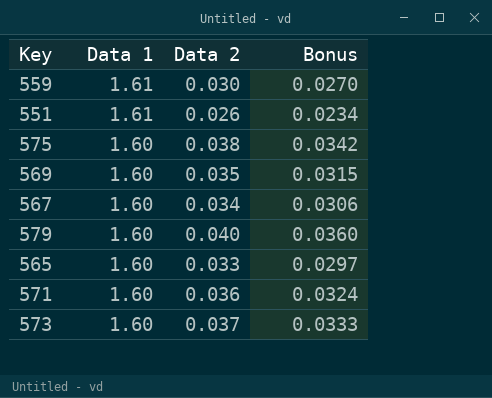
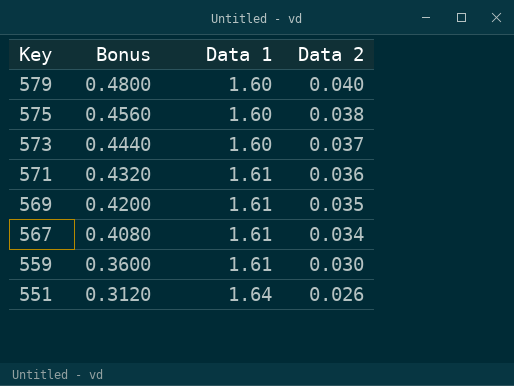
row order: Data 1 descending -> Key descending
column Bonus | formula: [Data 2] * 0.9 -> [Data 2] * 12
column Bonus | position: 4 -> 2
row 565: 1.60 | 0.033 | 0.0297 -> none
571 | Data 1: 1.60 -> 1.61
569 | Data 1: 1.60 -> 1.61
567 | Data 1: 1.60 -> 1.61
551 | Data 1: 1.61 -> 1.64

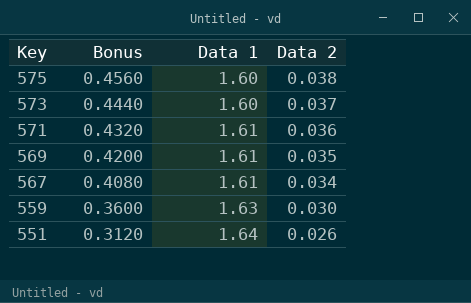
row 579: 0.4800 | 1.60 | 0.040 -> none
559 | Data 1: 1.61 -> 1.63

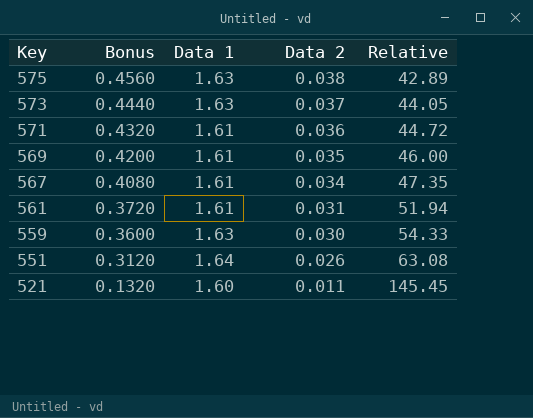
column Relative | formula: none -> [Data 1] / [Data 2]
575 | Data 1: 1.60 -> 1.63
573 | Data 1: 1.60 -> 1.63
row 561: none -> 0.3720 | 1.61 | 0.031 | 51.94
row 521: none -> 0.1320 | 1.60 | 0.011 | 145.45

